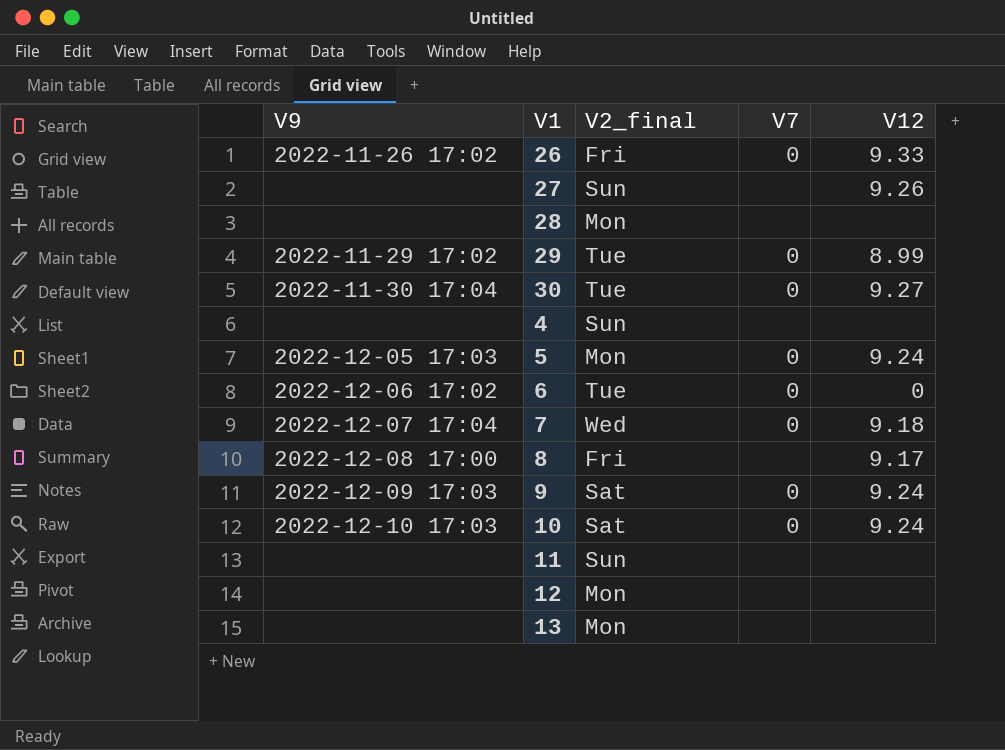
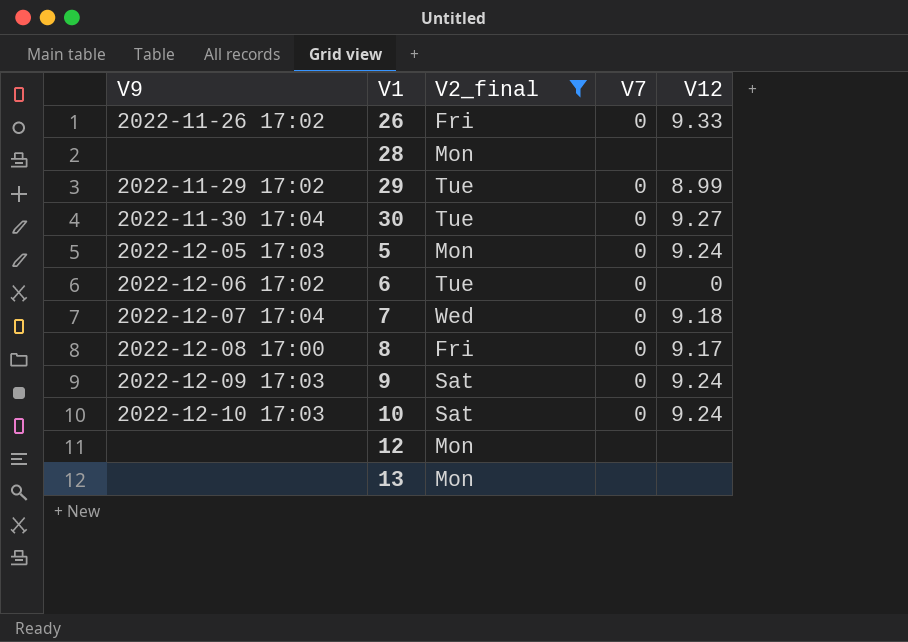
filter: none -> V2_final != Sun
8 | V7: none -> 0

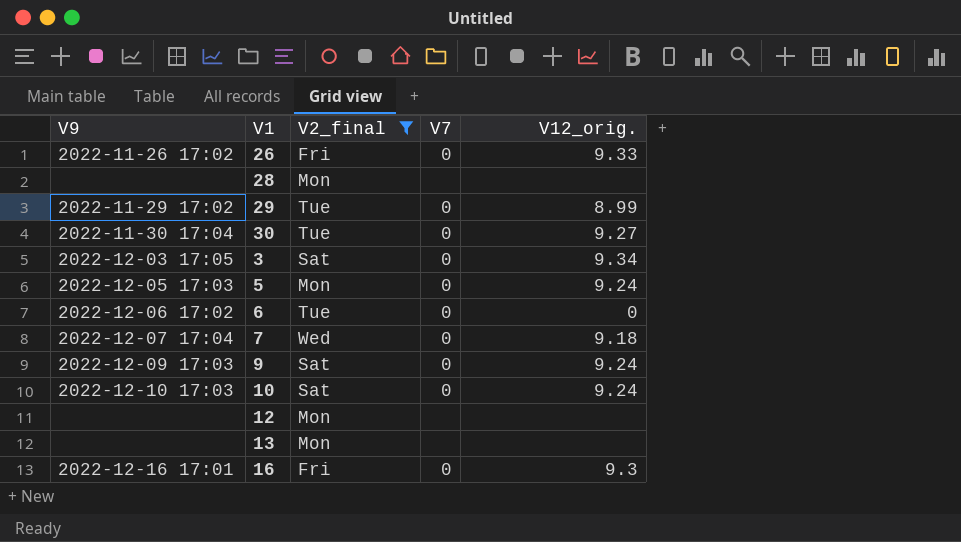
column name: V12 -> V12_orig.
row 8: 2022-12-08 17:00 | Fri | 0 | 9.17 -> none
row 3: none -> 2022-12-03 17:05 | Sat | 0 | 9.34
row 16: none -> 2022-12-16 17:01 | Fri | 0 | 9.3

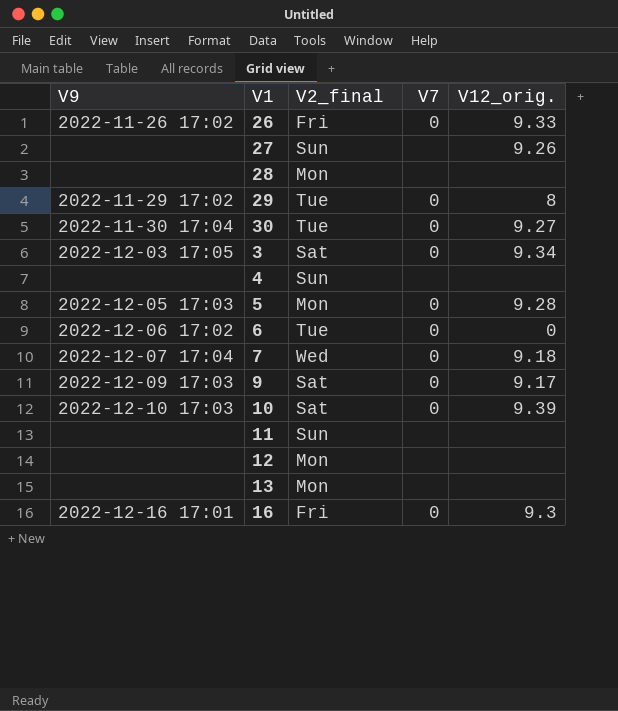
filter: V2_final != Sun -> none
29 | V12_orig.: 8.99 -> 8
5 | V12_orig.: 9.24 -> 9.28
9 | V12_orig.: 9.24 -> 9.17
10 | V12_orig.: 9.24 -> 9.39

